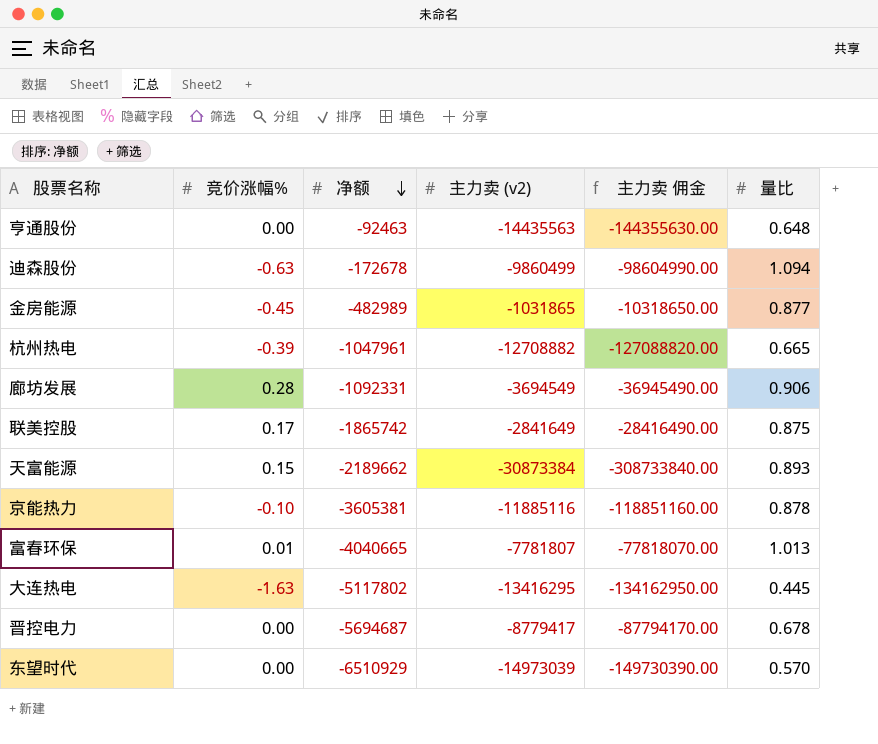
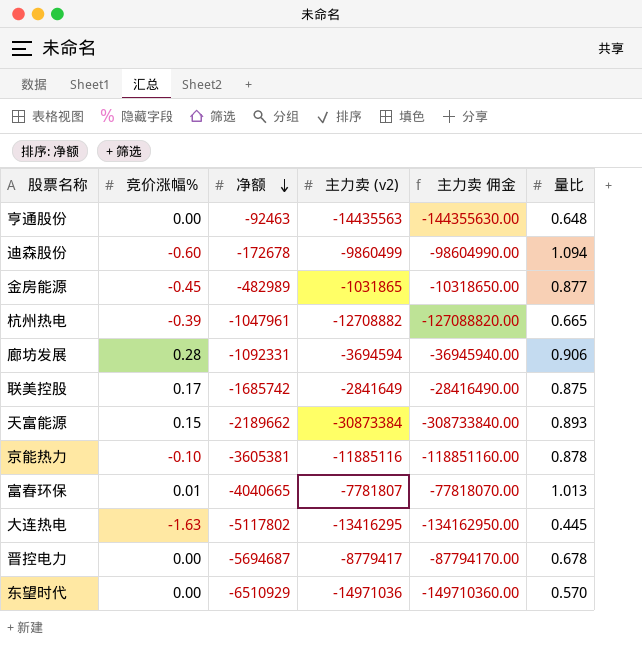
迪森股份 | 竞价涨幅%: -0.63 -> -0.60
廊坊发展 | 主力卖 (v2): -3694549 -> -3694594
廊坊发展 | 主力卖 佣金: -36945490.00 -> -36945940.00
联美控股 | 净额: -1865742 -> -1685742
东望时代 | 主力卖 (v2): -14973039 -> -14971036
东望时代 | 主力卖 佣金: -149730390.00 -> -149710360.00

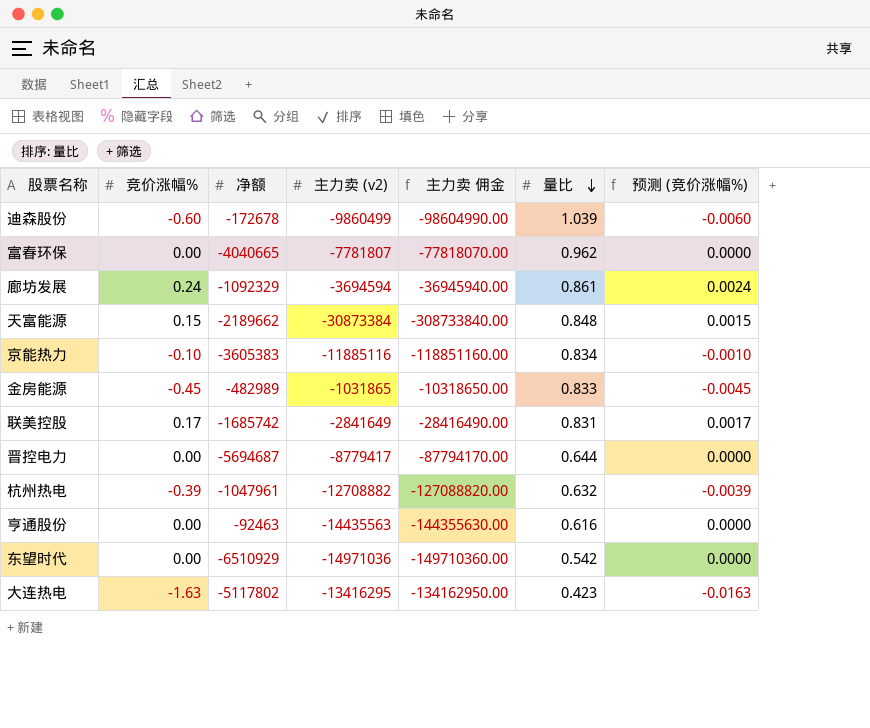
row order: 净额 descending -> 量比 descending
column 预测 (竞价涨幅%) | formula: none -> [竞价涨幅%] * 0.01
迪森股份 | 量比: 1.094 -> 1.039
富春环保 | 竞价涨幅%: 0.01 -> 0.00
富春环保 | 量比: 1.013 -> 0.962
廊坊发展 | 竞价涨幅%: 0.28 -> 0.24
廊坊发展 | 净额: -1092331 -> -1092329
廊坊发展 | 量比: 0.906 -> 0.861
天富能源 | 量比: 0.893 -> 0.848
京能热力 | 净额: -3605381 -> -3605383
京能热力 | 量比: 0.878 -> 0.834
金房能源 | 量比: 0.877 -> 0.833
联美控股 | 量比: 0.875 -> 0.831
晋控电力 | 量比: 0.678 -> 0.644
杭州热电 | 量比: 0.665 -> 0.632
亨通股份 | 量比: 0.648 -> 0.616
东望时代 | 量比: 0.570 -> 0.542
大连热电 | 量比: 0.445 -> 0.423

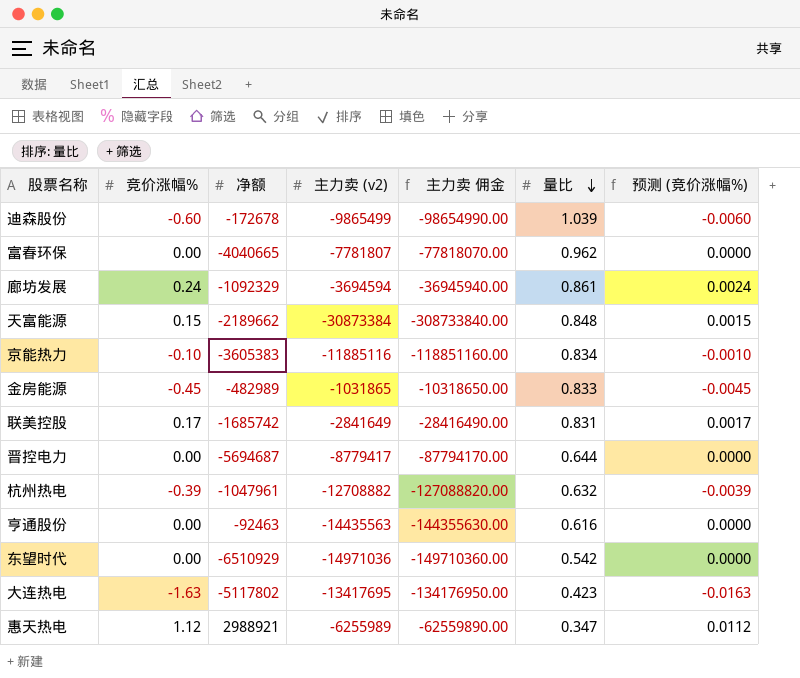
迪森股份 | 主力卖 (v2): -9860499 -> -9865499
迪森股份 | 主力卖 佣金: -98604990.00 -> -98654990.00
大连热电 | 主力卖 (v2): -13416295 -> -13417695
大连热电 | 主力卖 佣金: -134162950.00 -> -134176950.00
row 惠天热电: none -> 1.12 | 2988921 | -6255989 | -62559890.00 | 0.347 | 0.0112

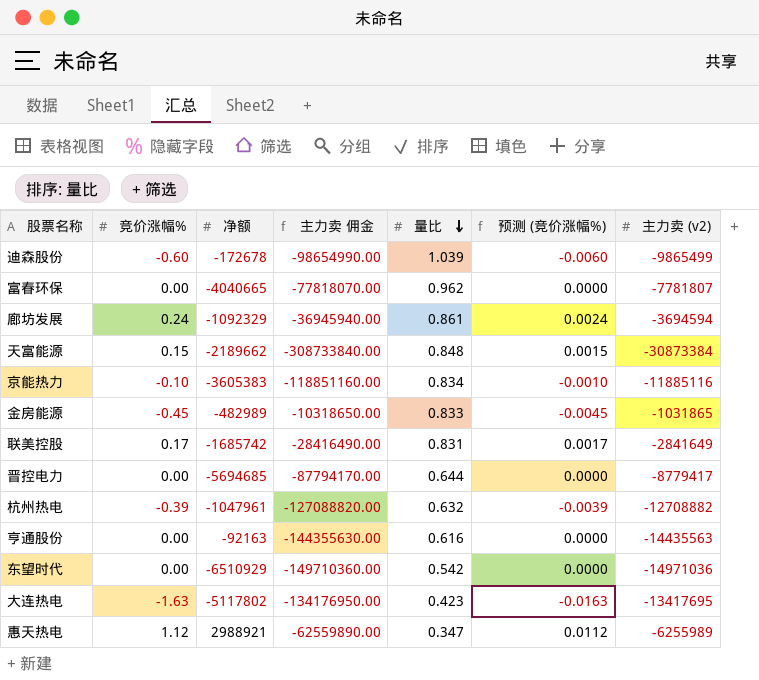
column 主力卖 (v2) | position: 4 -> 7
晋控电力 | 净额: -5694687 -> -5694685
亨通股份 | 净额: -92463 -> -92163

